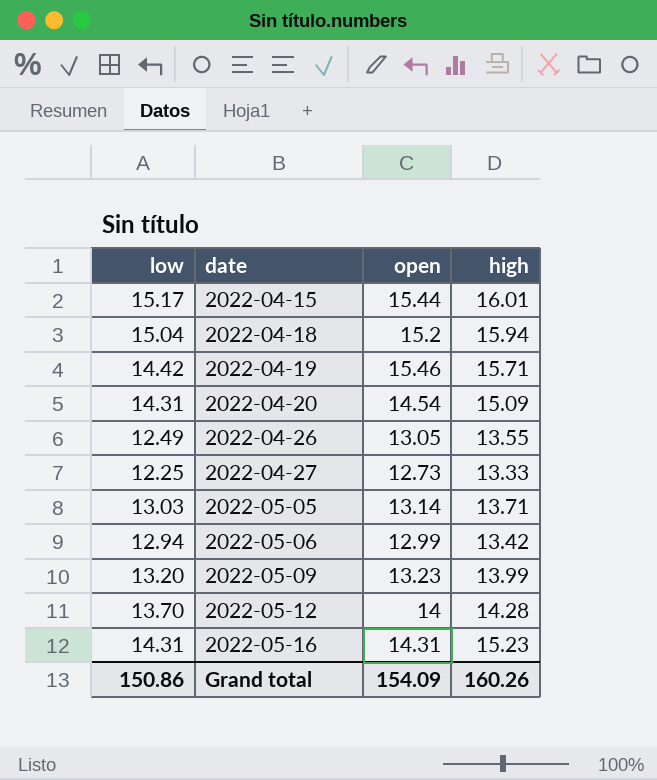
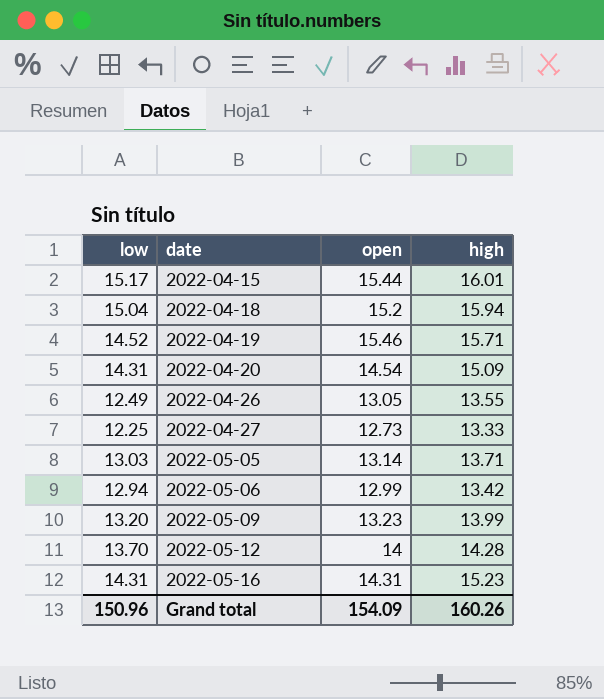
2022-04-19 | low: 14.42 -> 14.52
Grand total | low: 150.86 -> 150.96

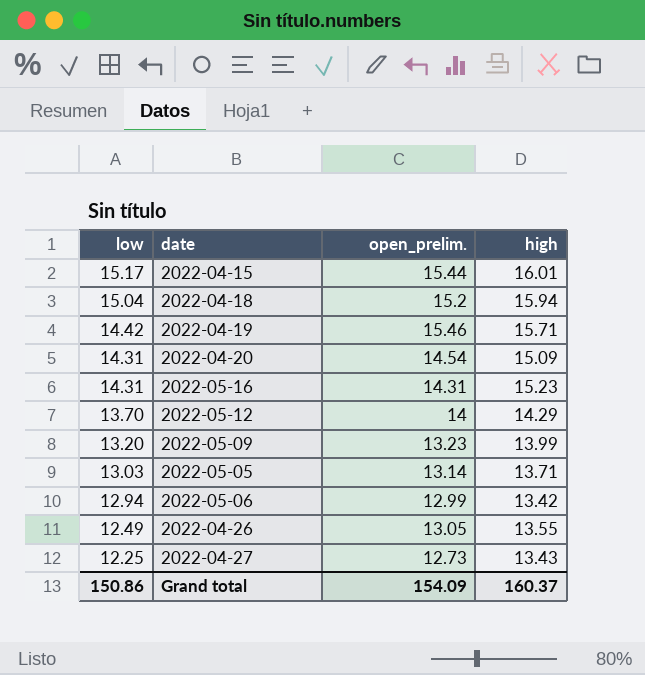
row order: date ascending -> low descending
column name: open -> open_prelim.
2022-04-19 | low: 14.52 -> 14.42
2022-05-12 | high: 14.28 -> 14.29
2022-04-27 | high: 13.33 -> 13.43
Grand total | low: 150.96 -> 150.86
Grand total | high: 160.26 -> 160.37

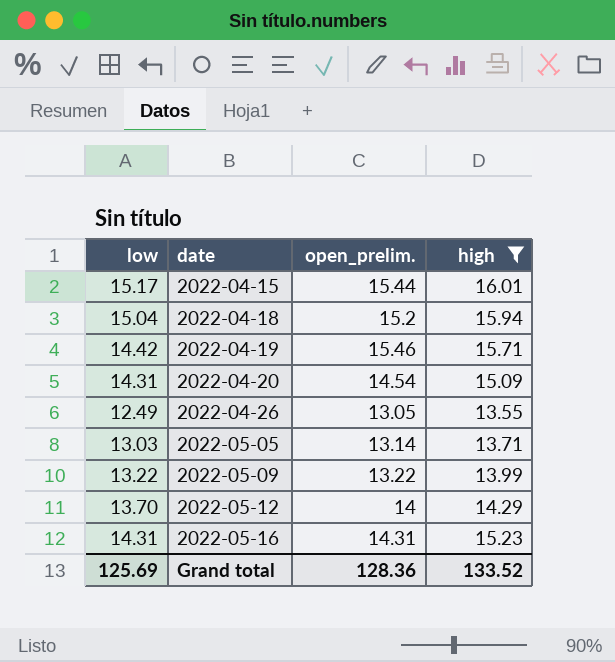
filter: none -> high >= 13.55
row order: low descending -> date ascending
2022-05-09 | low: 13.20 -> 13.22
2022-05-09 | open_prelim.: 13.23 -> 13.22
Grand total | low: 150.86 -> 125.69
Grand total | open_prelim.: 154.09 -> 128.36
Grand total | high: 160.37 -> 133.52

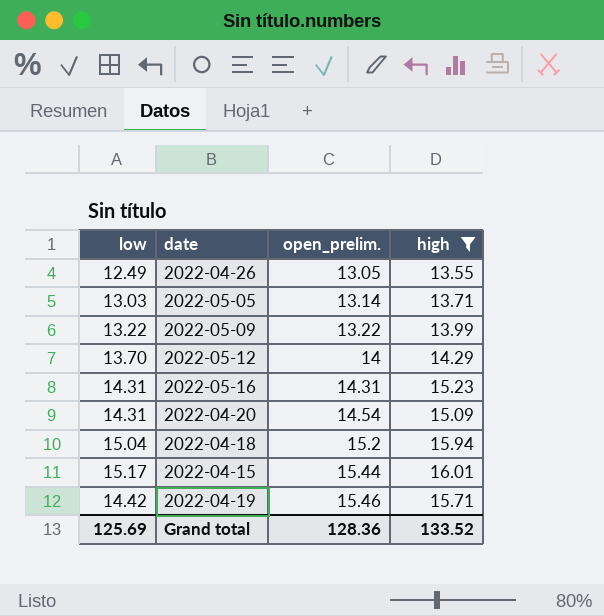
row order: date ascending -> open_prelim. ascending

